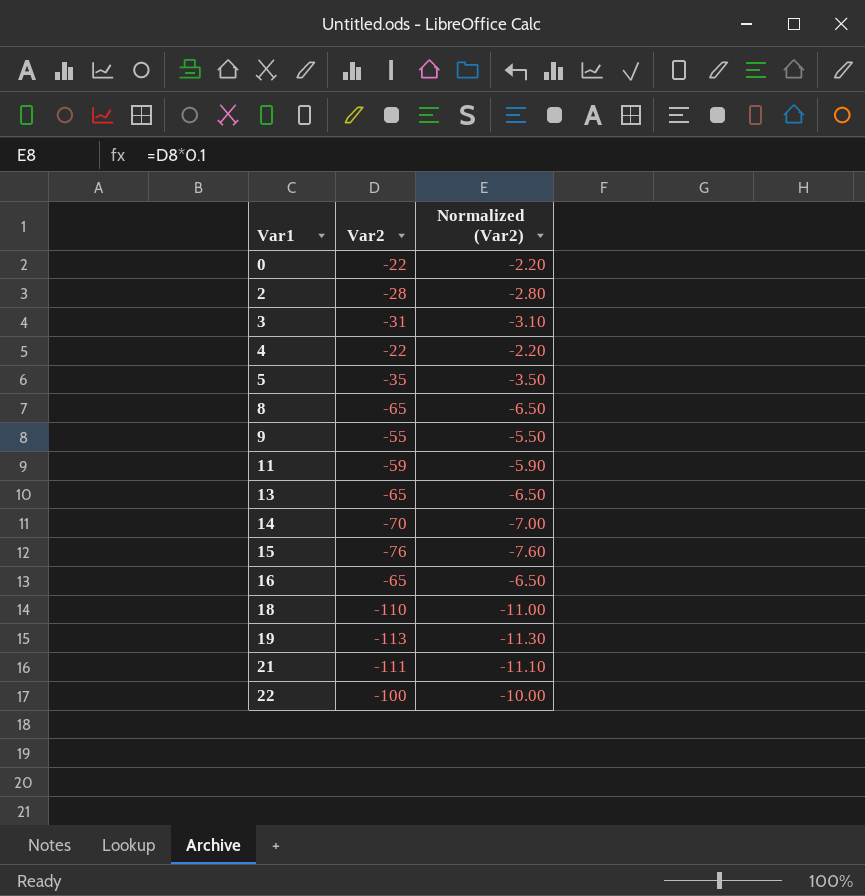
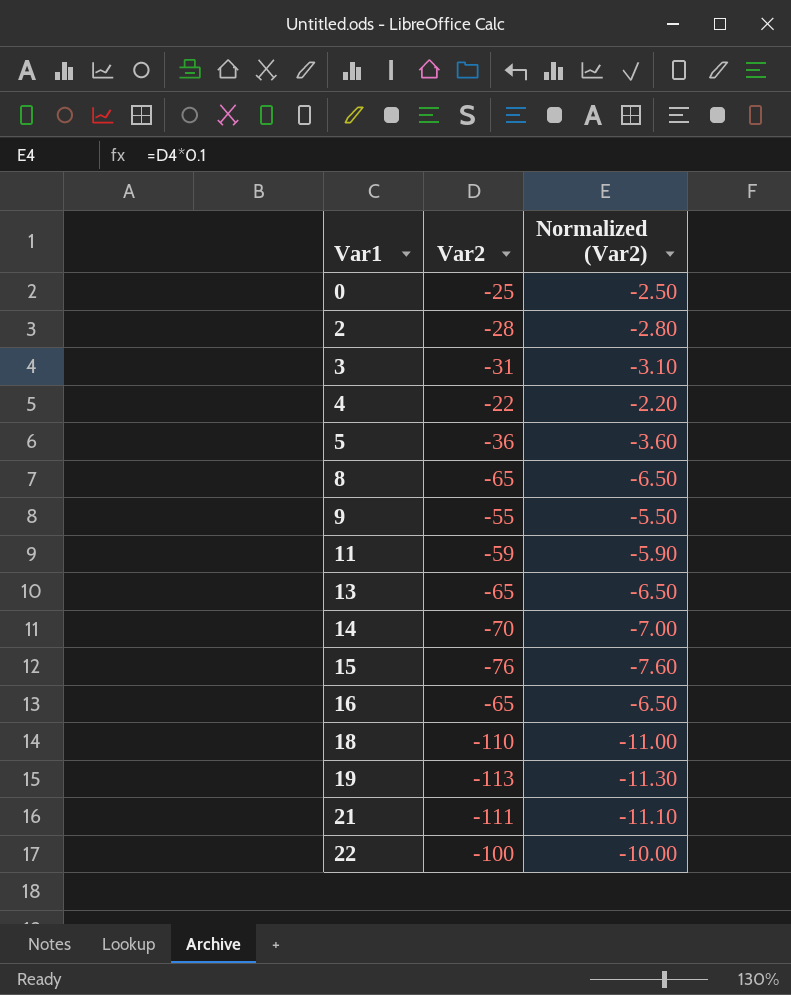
0 | Var2: -22 -> -25
0 | Normalized (Var2): -2.20 -> -2.50
5 | Var2: -35 -> -36
5 | Normalized (Var2): -3.50 -> -3.60

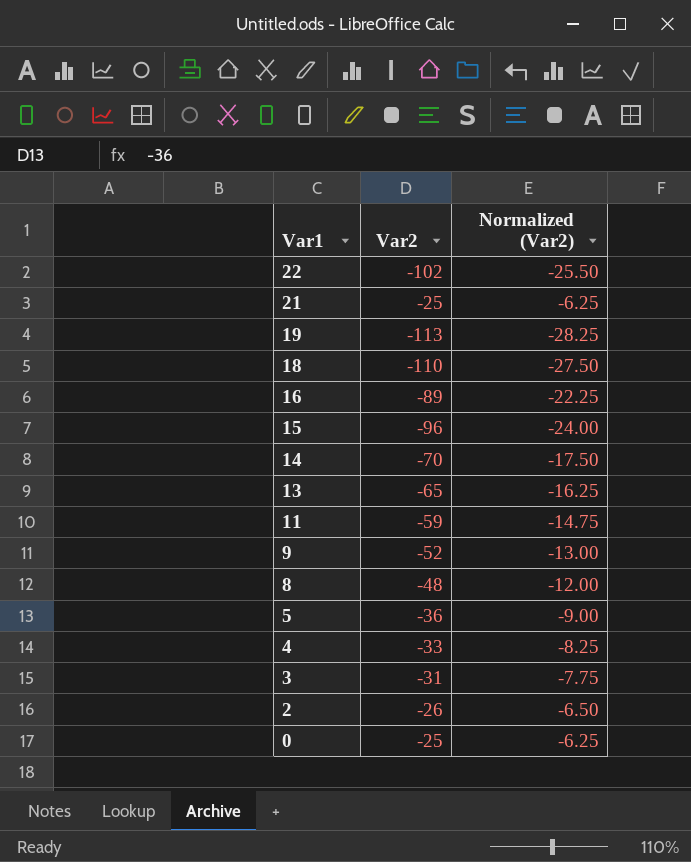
row order: Var1 ascending -> Var1 descending
column Normalized (Var2) | formula: [Var2] * 0.1 -> [Var2] * 0.25
22 | Var2: -100 -> -102
21 | Var2: -111 -> -25
16 | Var2: -65 -> -89
15 | Var2: -76 -> -96
9 | Var2: -55 -> -52
8 | Var2: -65 -> -48
4 | Var2: -22 -> -33
2 | Var2: -28 -> -26

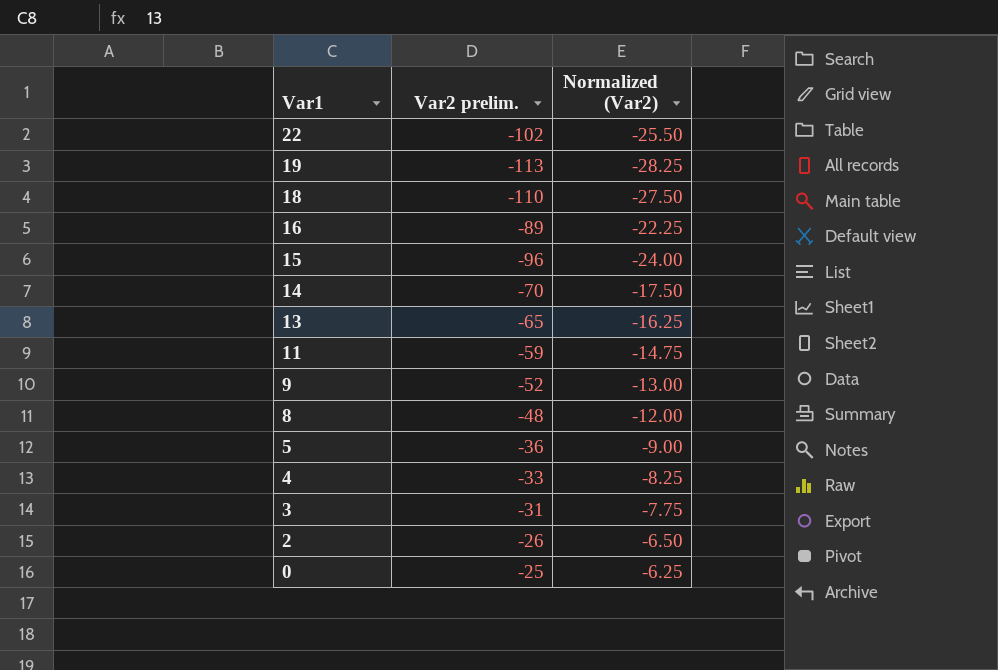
column name: Var2 -> Var2 prelim.
row 21: -25 | -6.25 -> none

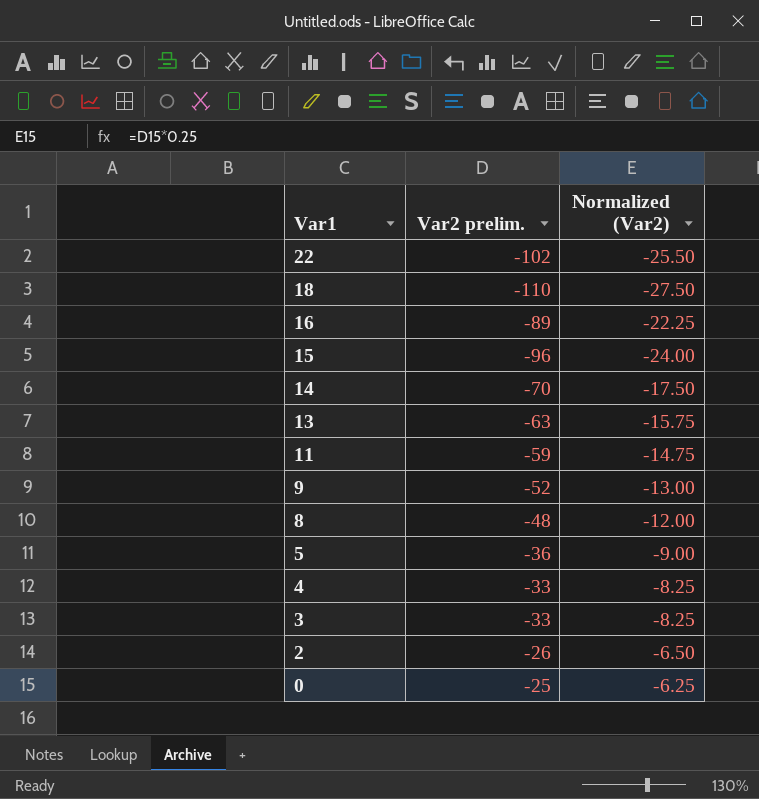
row 19: -113 | -28.25 -> none
13 | Var2 prelim.: -65 -> -63
13 | Normalized (Var2): -16.25 -> -15.75
3 | Var2 prelim.: -31 -> -33
3 | Normalized (Var2): -7.75 -> -8.25

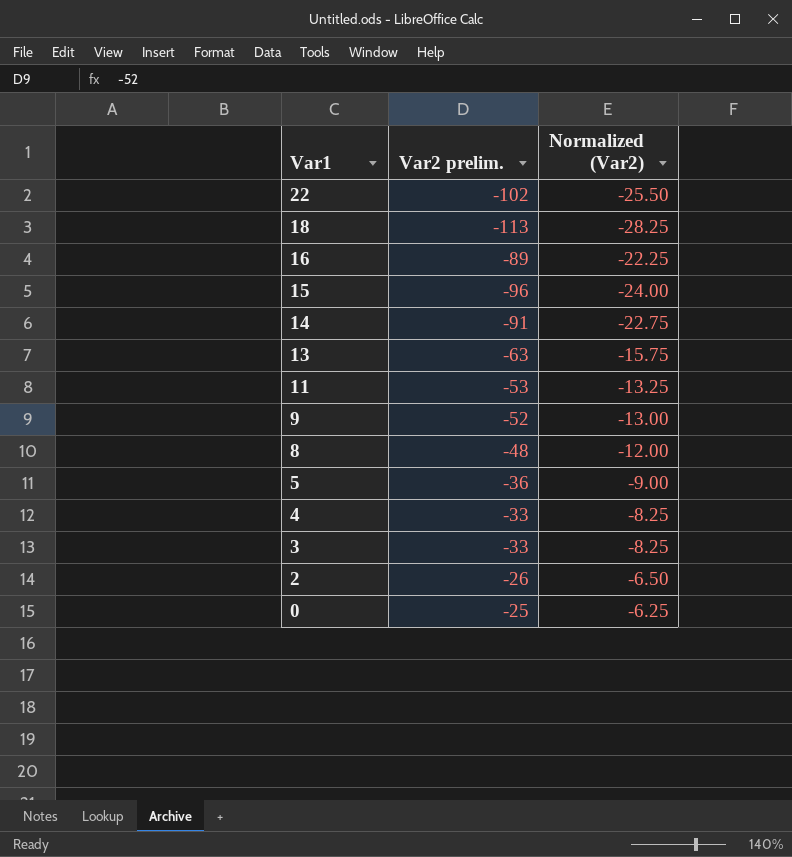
18 | Var2 prelim.: -110 -> -113
18 | Normalized (Var2): -27.50 -> -28.25
14 | Var2 prelim.: -70 -> -91
14 | Normalized (Var2): -17.50 -> -22.75
11 | Var2 prelim.: -59 -> -53
11 | Normalized (Var2): -14.75 -> -13.25

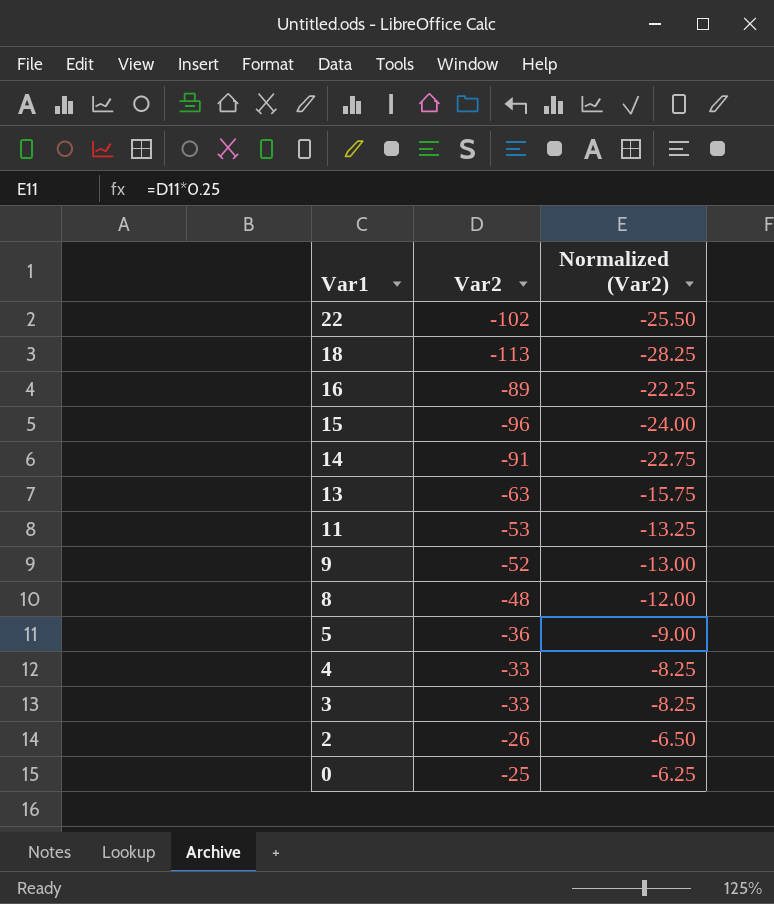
column name: Var2 prelim. -> Var2

